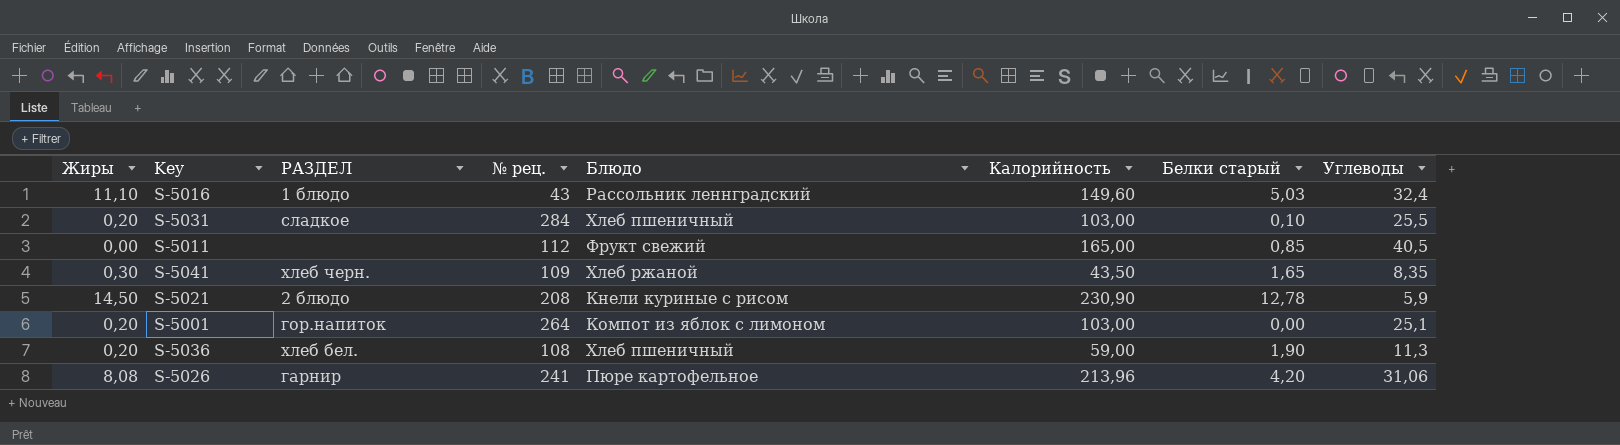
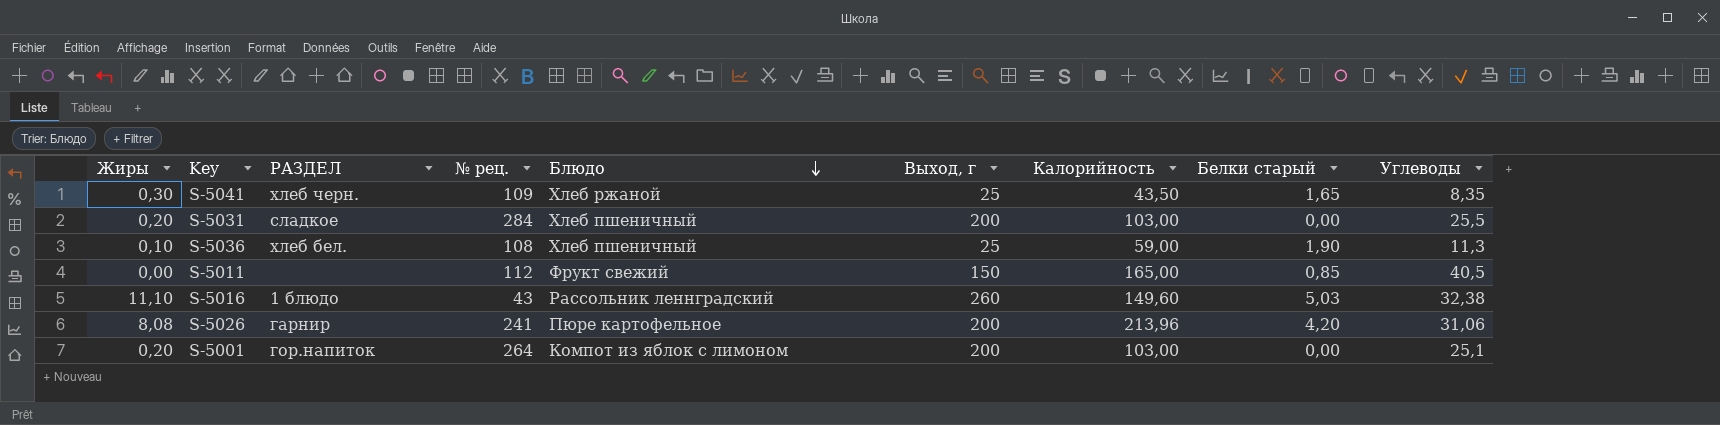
row order: none -> Блюдо descending
column Выход, г | position: none -> 6
row S-5021: 14,50 | 2 блюдо | 208 | Кнели куриные с рисом | 230,90 | 12,78 | 5,9 -> none
S-5031 | Белки старый: 0,10 -> 0,00
S-5036 | Жиры: 0,20 -> 0,10
S-5016 | Углеводы: 32,4 -> 32,38

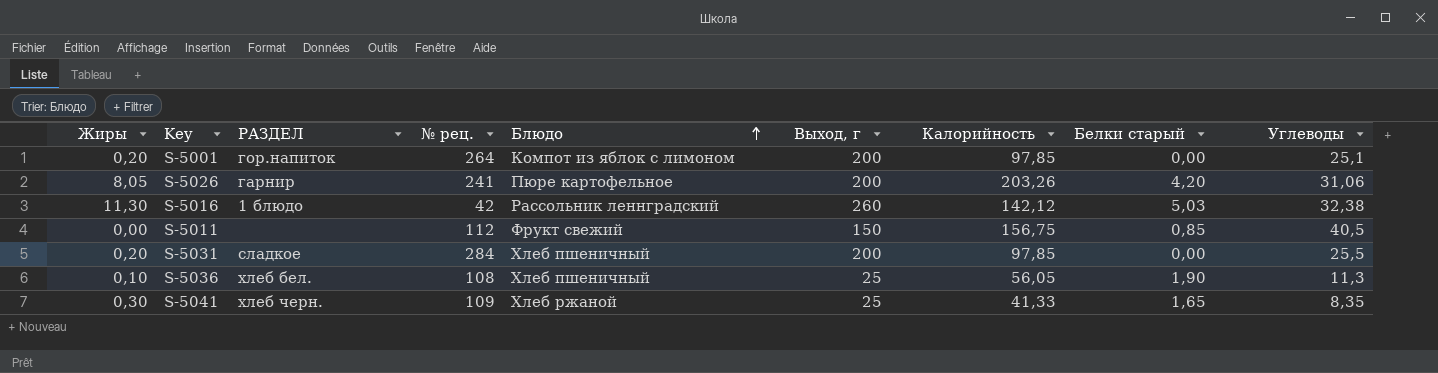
row order: Блюдо descending -> Блюдо ascending
S-5001 | Калорийность: 103,00 -> 97,85
S-5026 | Жиры: 8,08 -> 8,05
S-5026 | Калорийность: 213,96 -> 203,26
S-5016 | Жиры: 11,10 -> 11,30
S-5016 | № рец.: 43 -> 42
S-5016 | Калорийность: 149,60 -> 142,12
S-5011 | Калорийность: 165,00 -> 156,75
S-5031 | Калорийность: 103,00 -> 97,85
S-5036 | Калорийность: 59,00 -> 56,05
S-5041 | Калорийность: 43,50 -> 41,33

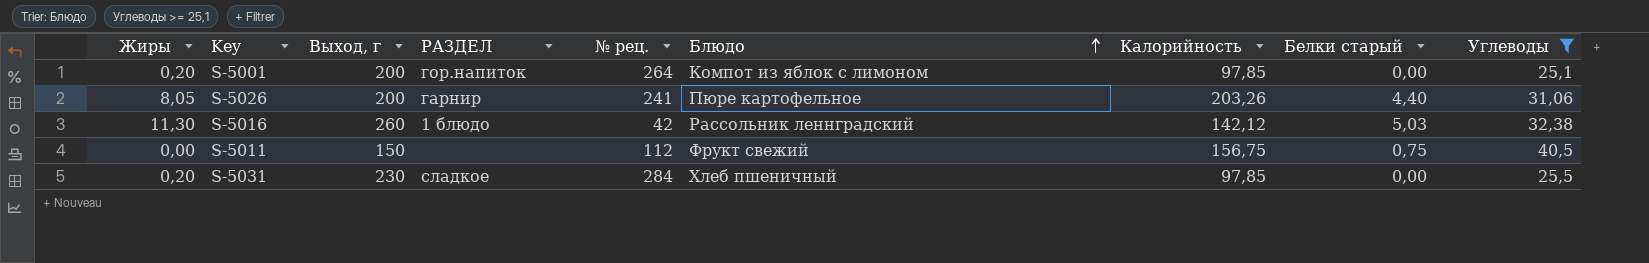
filter: none -> Углеводы >= 25,1
column Выход, г | position: 6 -> 3
S-5026 | Белки старый: 4,20 -> 4,40
S-5011 | Белки старый: 0,85 -> 0,75
S-5031 | Выход, г: 200 -> 230

